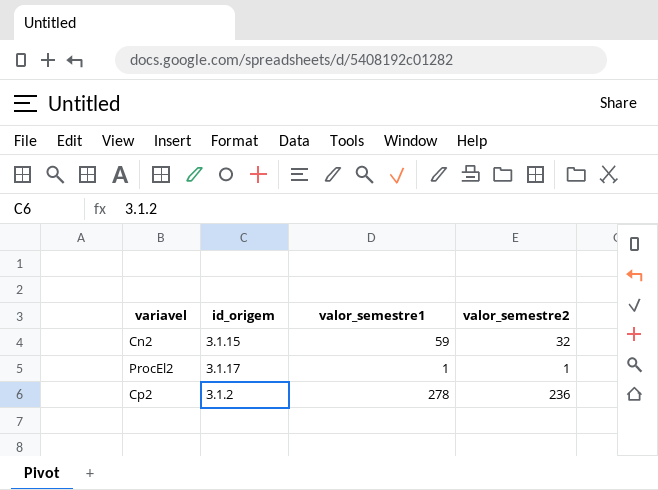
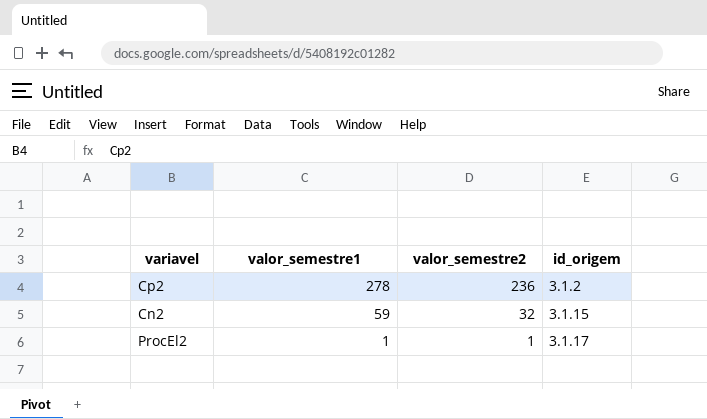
row order: none -> valor_semestre1 descending
column id_origem | position: 2 -> 4

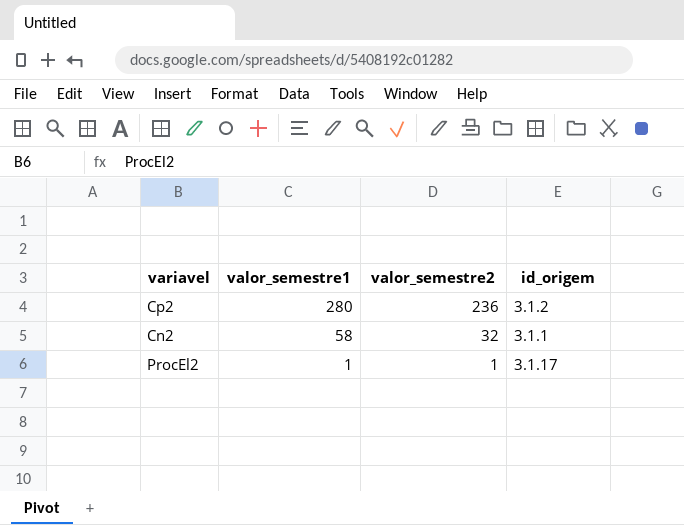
Cp2 | valor_semestre1: 278 -> 280
Cn2 | valor_semestre1: 59 -> 58
Cn2 | id_origem: 3.1.15 -> 3.1.1

